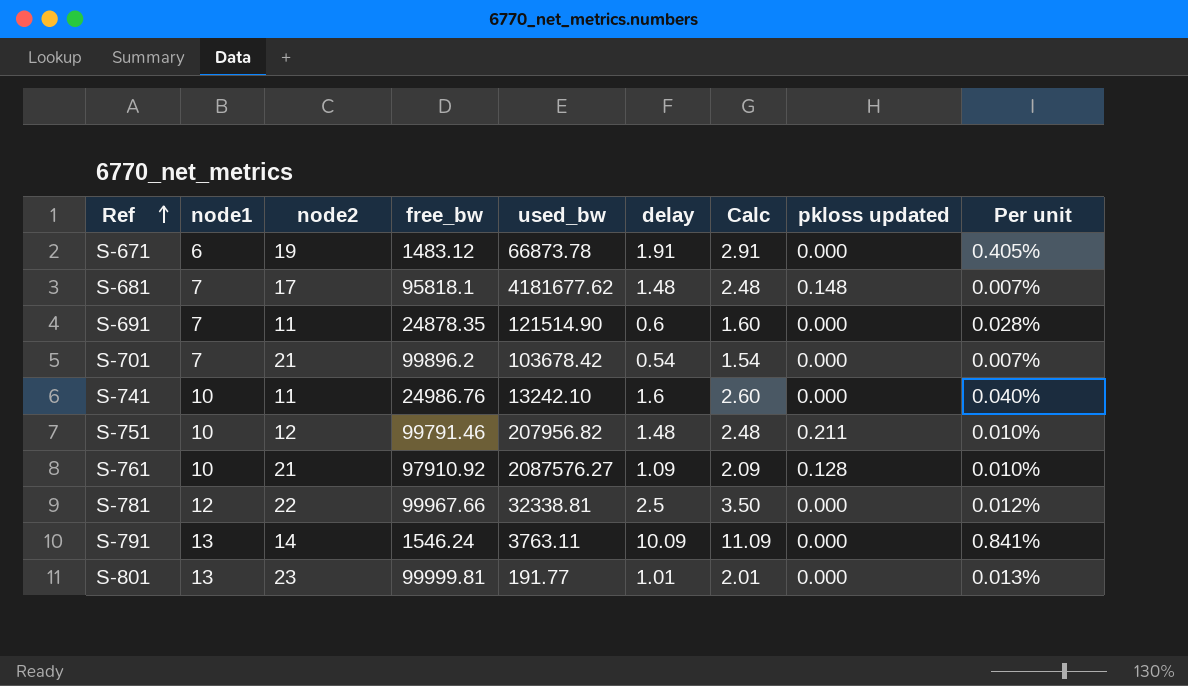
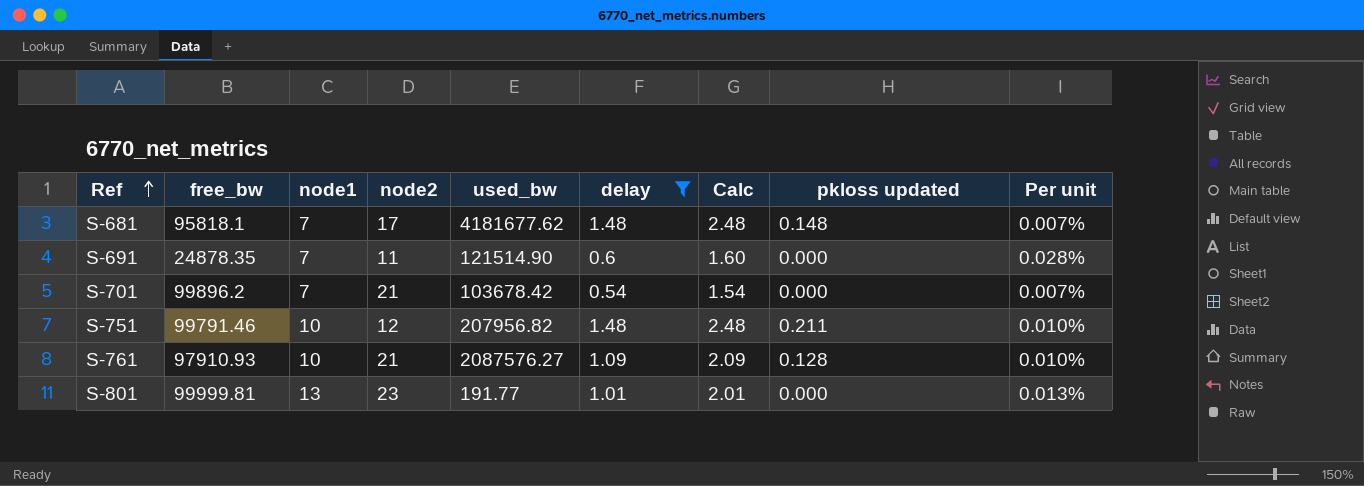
filter: none -> delay <= 1.48
column free_bw | position: 4 -> 2
S-761 | free_bw: 97910.92 -> 97910.93

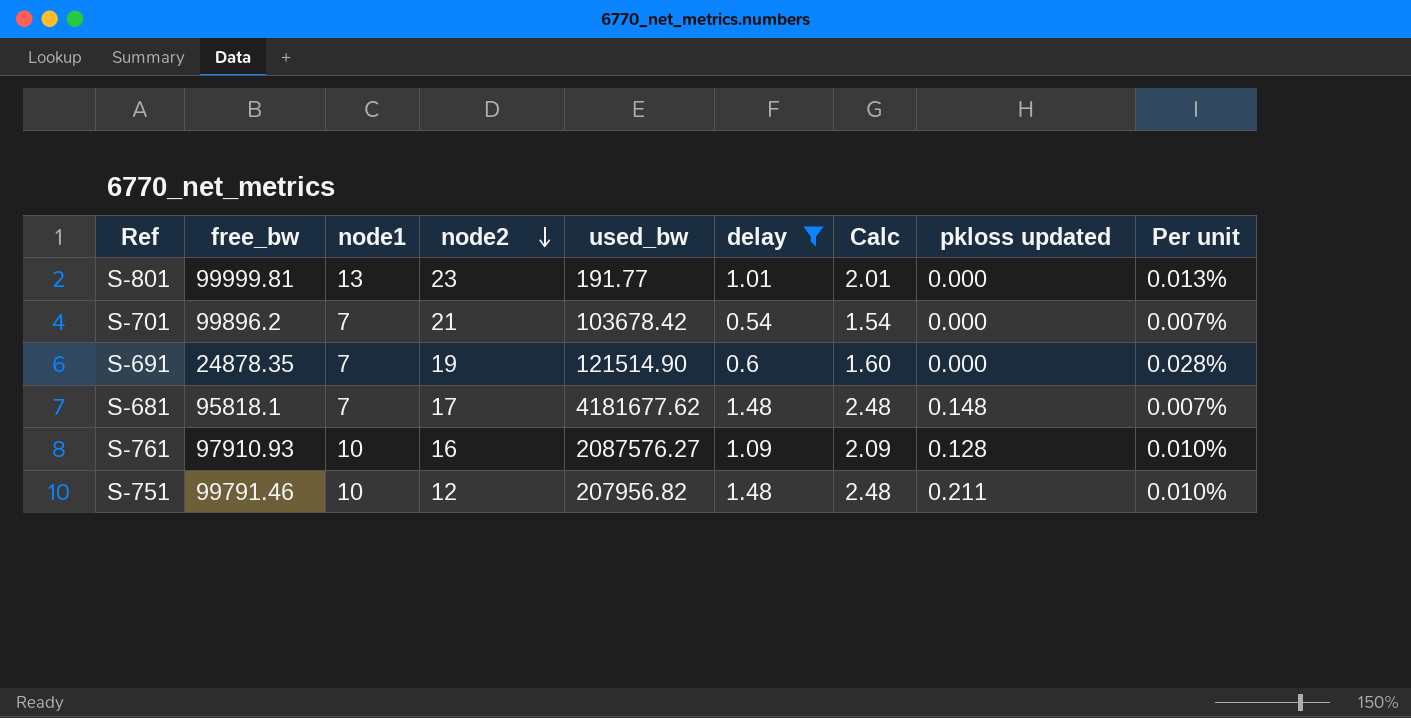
row order: Ref ascending -> node2 descending
S-691 | node2: 11 -> 19
S-761 | node2: 21 -> 16

